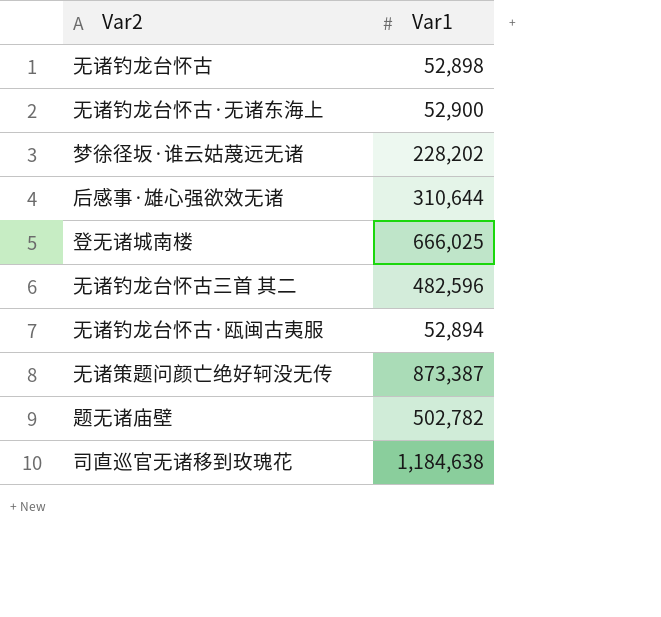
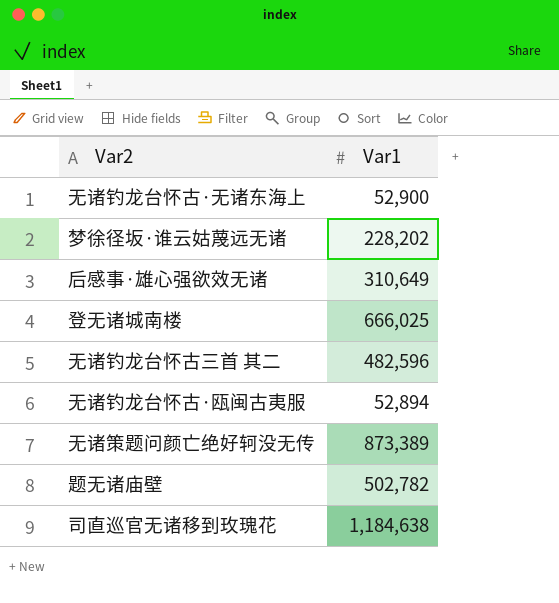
row 无诸钓龙台怀古: 52,898 -> none
后感事·雄心强欲效无诸 | Var1: 310,644 -> 310,649
无诸策题问颜亡绝好轲没无传 | Var1: 873,387 -> 873,389

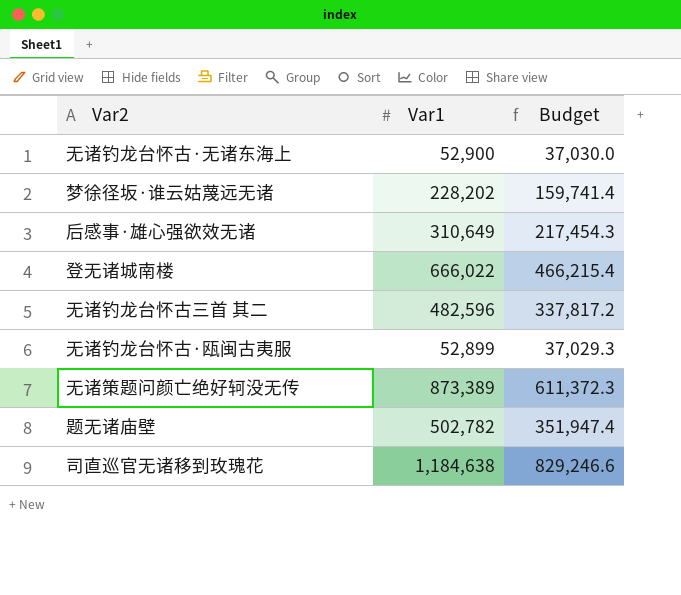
column Budget | formula: none -> [Var1] * 0.7
登无诸城南楼 | Var1: 666,025 -> 666,022
无诸钓龙台怀古·瓯闽古夷服 | Var1: 52,894 -> 52,899

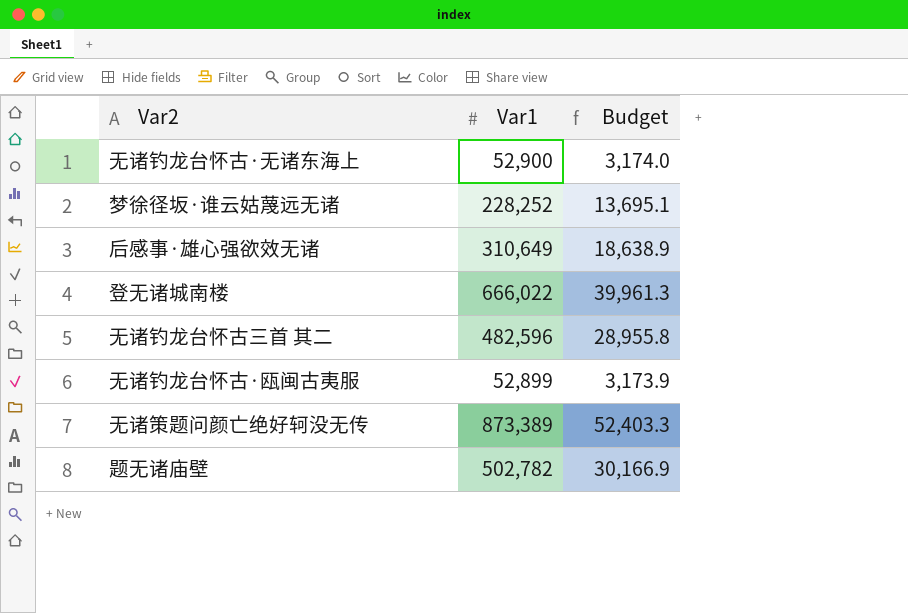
column Budget | formula: [Var1] * 0.7 -> [Var1] * 0.06
row 司直巡官无诸移到玫瑰花: 1,184,638 | 829,246.6 -> none
梦徐径坂·谁云姑蔑远无诸 | Var1: 228,202 -> 228,252

